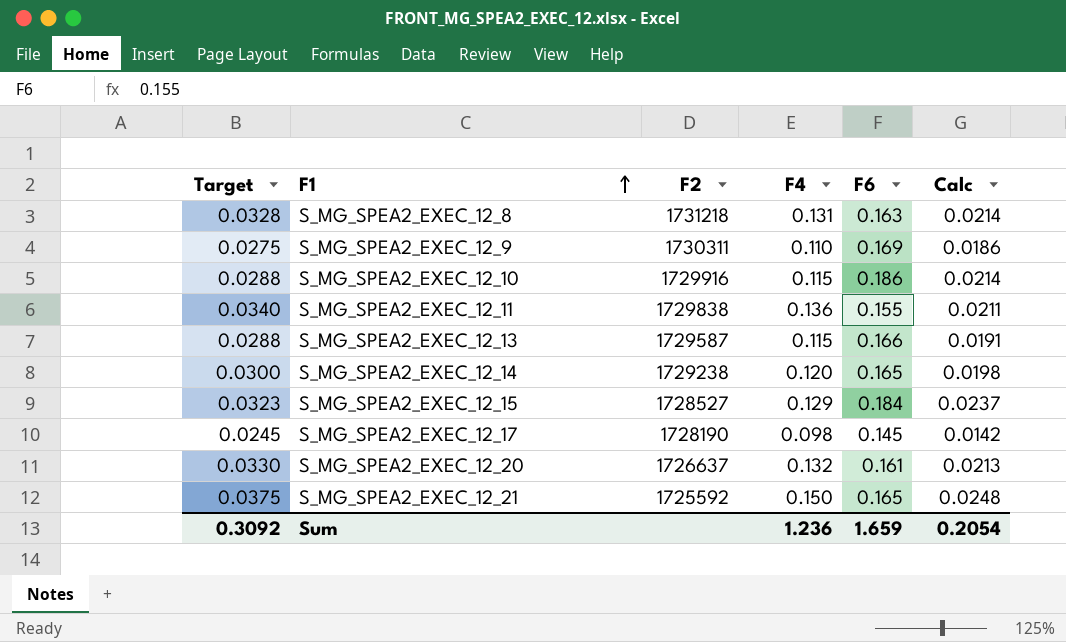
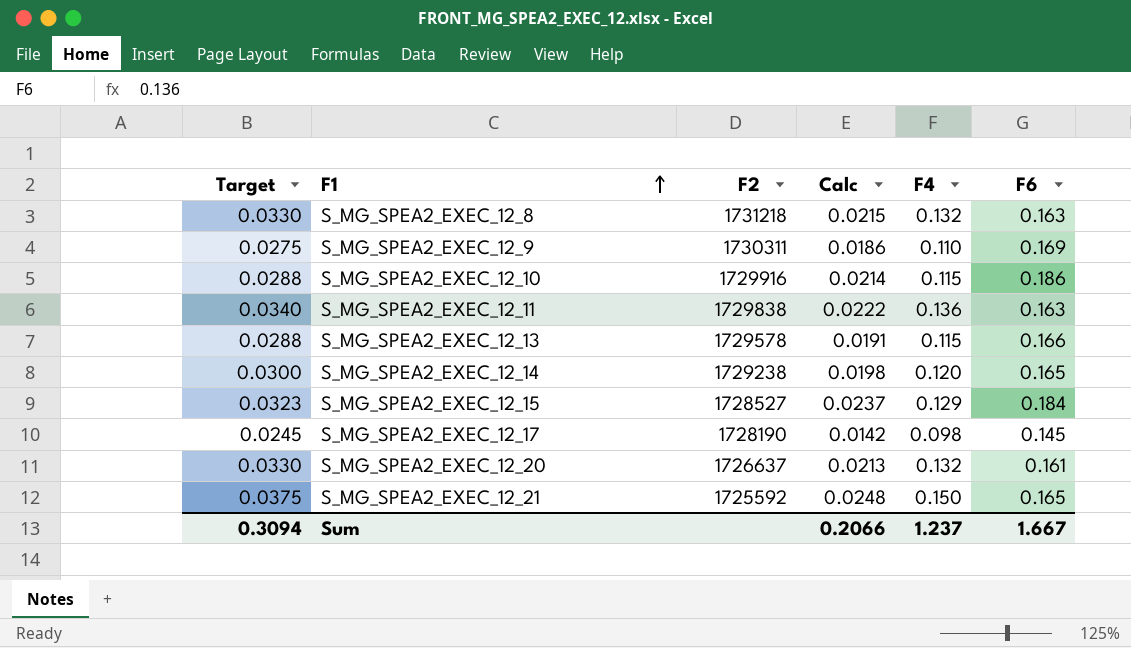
column Calc | position: 6 -> 4
S_MG_SPEA2_EXEC_12_8 | Target: 0.0328 -> 0.0330
S_MG_SPEA2_EXEC_12_8 | Calc: 0.0214 -> 0.0215
S_MG_SPEA2_EXEC_12_8 | F4: 0.131 -> 0.132
S_MG_SPEA2_EXEC_12_11 | Calc: 0.0211 -> 0.0222
S_MG_SPEA2_EXEC_12_11 | F6: 0.155 -> 0.163
S_MG_SPEA2_EXEC_12_13 | F2: 1729587 -> 1729578
Sum | Target: 0.3092 -> 0.3094
Sum | Calc: 0.2054 -> 0.2066
Sum | F4: 1.236 -> 1.237
Sum | F6: 1.659 -> 1.667

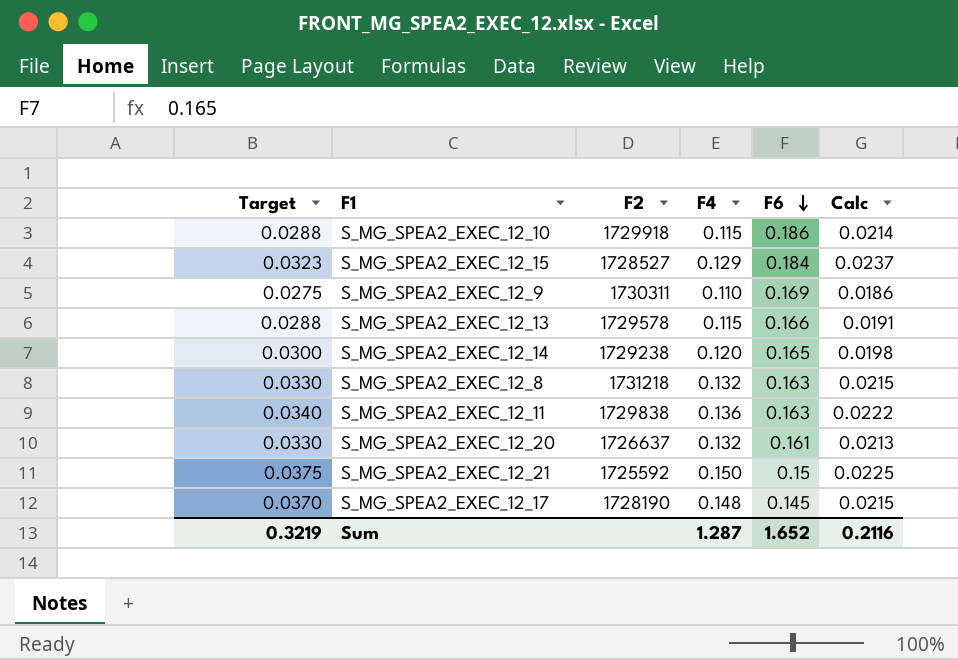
row order: F1 ascending -> F6 descending
column Calc | position: 4 -> 6
S_MG_SPEA2_EXEC_12_10 | F2: 1729916 -> 1729918
S_MG_SPEA2_EXEC_12_21 | F6: 0.165 -> 0.15
S_MG_SPEA2_EXEC_12_21 | Calc: 0.0248 -> 0.0225
S_MG_SPEA2_EXEC_12_17 | Target: 0.0245 -> 0.0370
S_MG_SPEA2_EXEC_12_17 | F4: 0.098 -> 0.148
S_MG_SPEA2_EXEC_12_17 | Calc: 0.0142 -> 0.0215
Sum | Target: 0.3094 -> 0.3219
Sum | F4: 1.237 -> 1.287
Sum | F6: 1.667 -> 1.652
Sum | Calc: 0.2066 -> 0.2116

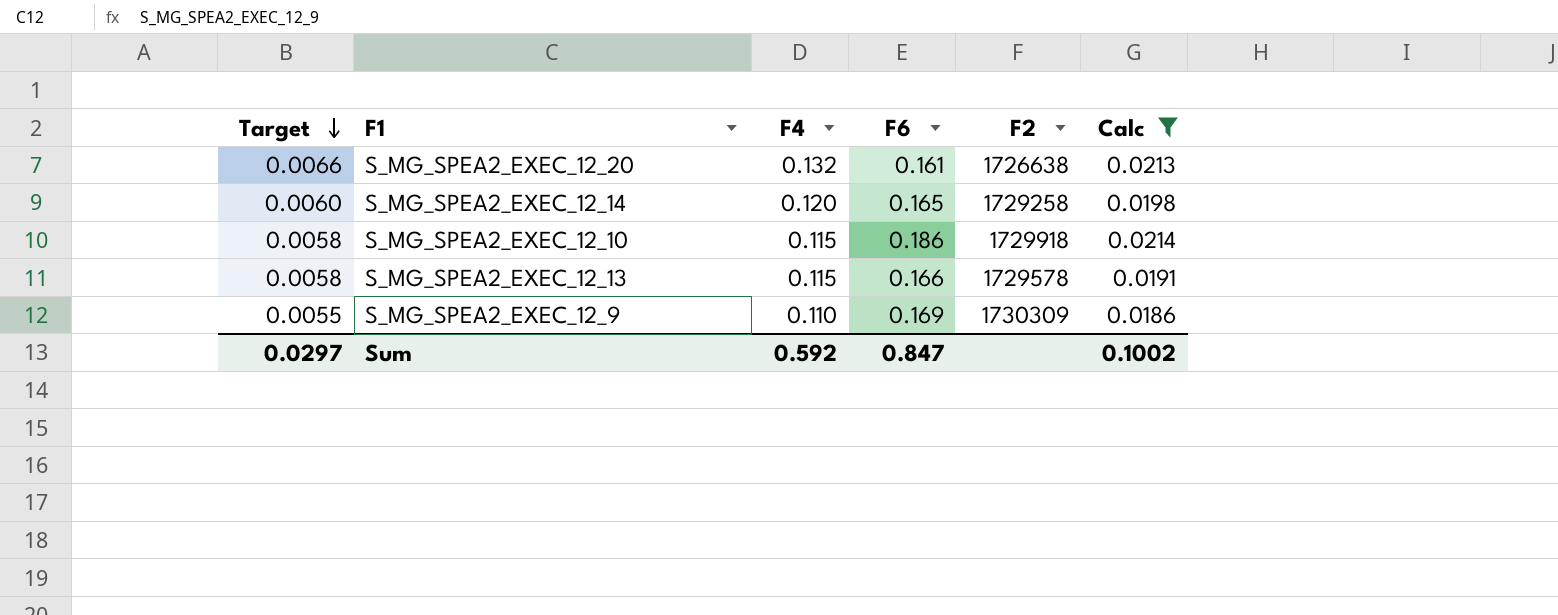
filter: none -> Calc <= 0.0214
row order: F6 descending -> Target descending
column Target | formula: [F4] * 0.25 -> [F4] * 0.05
column F2 | position: 3 -> 5
S_MG_SPEA2_EXEC_12_20 | F2: 1726637 -> 1726638
S_MG_SPEA2_EXEC_12_14 | F2: 1729238 -> 1729258
S_MG_SPEA2_EXEC_12_9 | F2: 1730311 -> 1730309
Sum | Target: 0.3219 -> 0.0297
Sum | F4: 1.287 -> 0.592
Sum | F6: 1.652 -> 0.847
Sum | Calc: 0.2116 -> 0.1002

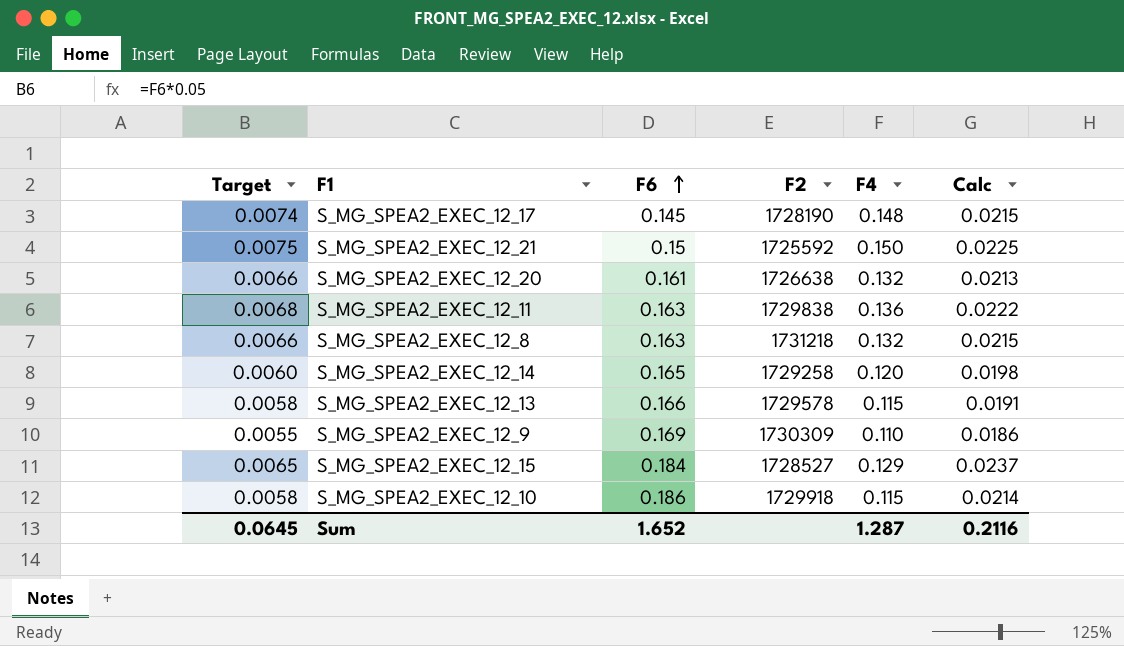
filter: Calc <= 0.0214 -> none
row order: Target descending -> F6 ascending
column F4 | position: 3 -> 5
Sum | Target: 0.0297 -> 0.0645
Sum | F6: 0.847 -> 1.652
Sum | F4: 0.592 -> 1.287
Sum | Calc: 0.1002 -> 0.2116

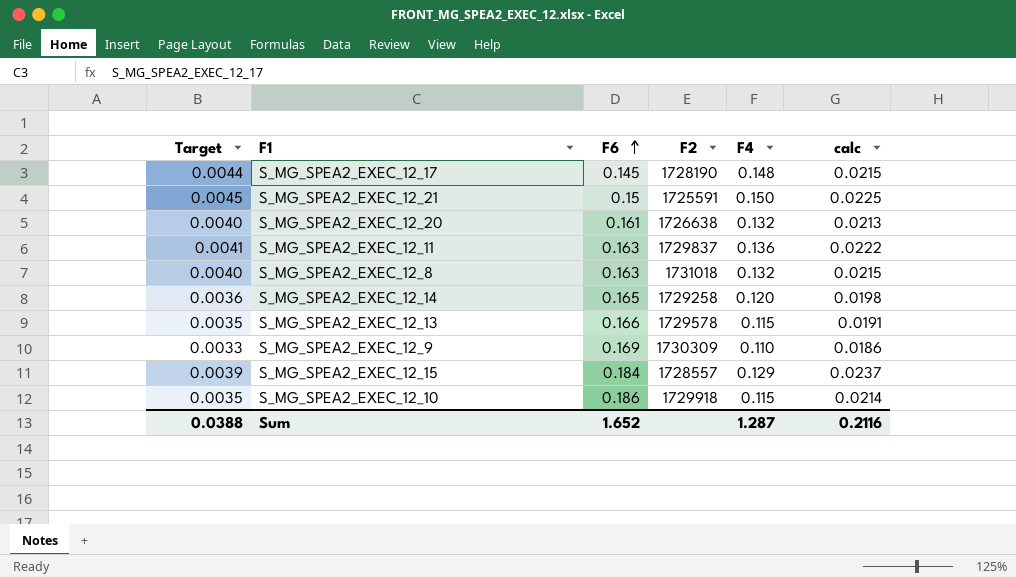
column Target | formula: [F4] * 0.05 -> [F4] * 0.03
column name: Calc -> calc
S_MG_SPEA2_EXEC_12_21 | F2: 1725592 -> 1725591
S_MG_SPEA2_EXEC_12_11 | F2: 1729838 -> 1729837
S_MG_SPEA2_EXEC_12_8 | F2: 1731218 -> 1731018
S_MG_SPEA2_EXEC_12_15 | F2: 1728527 -> 1728557
Sum | Target: 0.0645 -> 0.0388

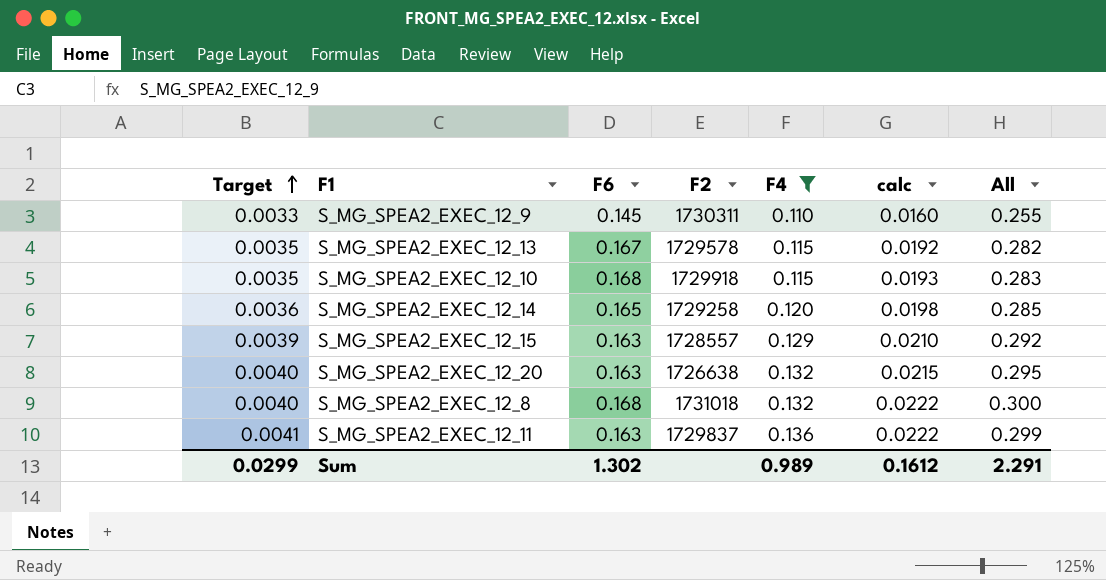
filter: none -> F4 <= 0.136
row order: F6 ascending -> Target ascending
column All | formula: none -> [F6] + [F4]
S_MG_SPEA2_EXEC_12_9 | F6: 0.169 -> 0.145
S_MG_SPEA2_EXEC_12_9 | F2: 1730309 -> 1730311
S_MG_SPEA2_EXEC_12_9 | calc: 0.0186 -> 0.0160
S_MG_SPEA2_EXEC_12_13 | F6: 0.166 -> 0.167
S_MG_SPEA2_EXEC_12_13 | calc: 0.0191 -> 0.0192
S_MG_SPEA2_EXEC_12_10 | F6: 0.186 -> 0.168
S_MG_SPEA2_EXEC_12_10 | calc: 0.0214 -> 0.0193
S_MG_SPEA2_EXEC_12_15 | F6: 0.184 -> 0.163
S_MG_SPEA2_EXEC_12_15 | calc: 0.0237 -> 0.0210
S_MG_SPEA2_EXEC_12_20 | F6: 0.161 -> 0.163
S_MG_SPEA2_EXEC_12_20 | calc: 0.0213 -> 0.0215
S_MG_SPEA2_EXEC_12_8 | F6: 0.163 -> 0.168
S_MG_SPEA2_EXEC_12_8 | calc: 0.0215 -> 0.0222
Sum | Target: 0.0388 -> 0.0299
Sum | F6: 1.652 -> 1.302
Sum | F4: 1.287 -> 0.989
Sum | calc: 0.2116 -> 0.1612

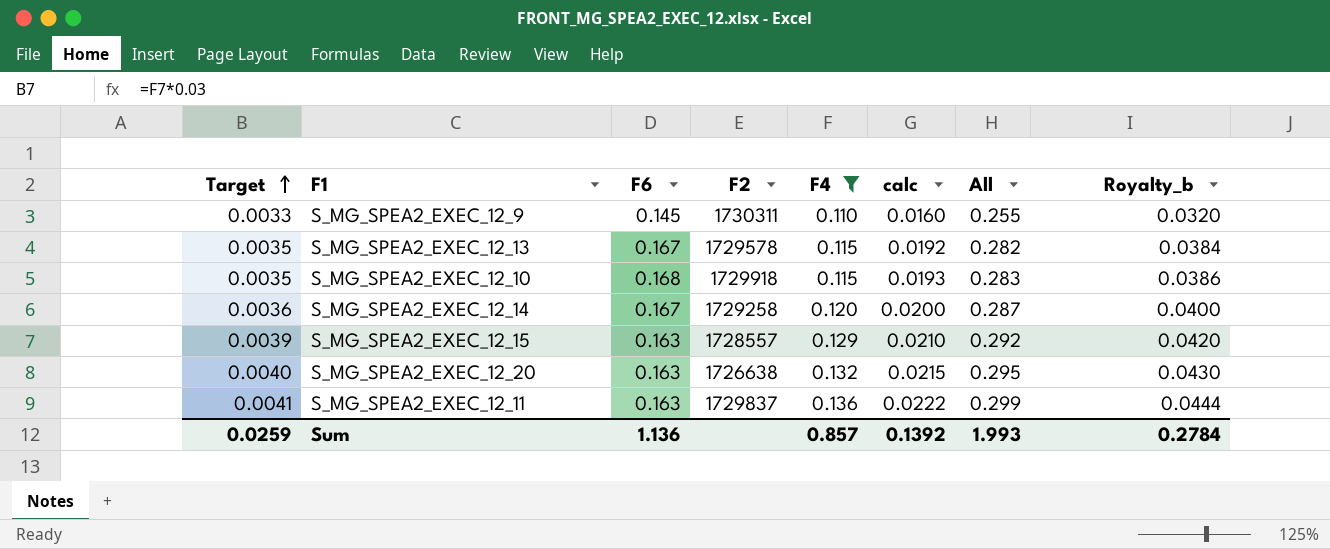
column Royalty_b | formula: none -> [calc] * 2
row S_MG_SPEA2_EXEC_12_8: 0.0040 | 0.168 | 1731018 | 0.132 | 0.0222 | 0.300 -> none
S_MG_SPEA2_EXEC_12_14 | F6: 0.165 -> 0.167
S_MG_SPEA2_EXEC_12_14 | calc: 0.0198 -> 0.0200
S_MG_SPEA2_EXEC_12_14 | All: 0.285 -> 0.287
Sum | Target: 0.0299 -> 0.0259
Sum | F6: 1.302 -> 1.136
Sum | F4: 0.989 -> 0.857
Sum | calc: 0.1612 -> 0.1392
Sum | All: 2.291 -> 1.993

